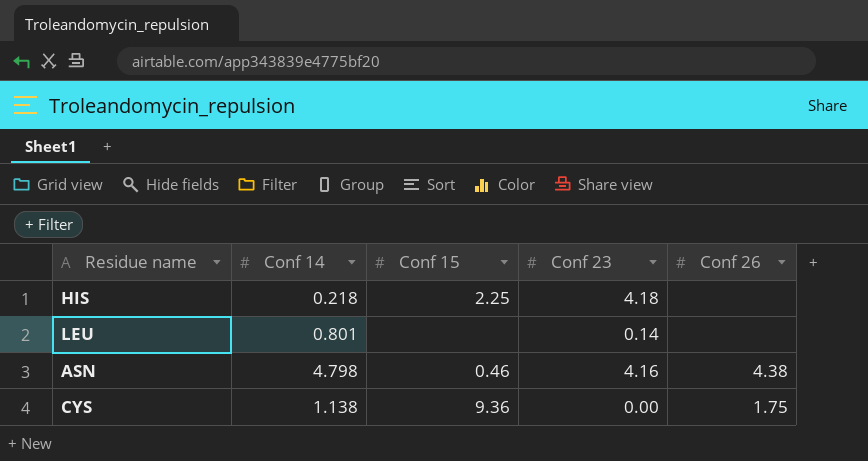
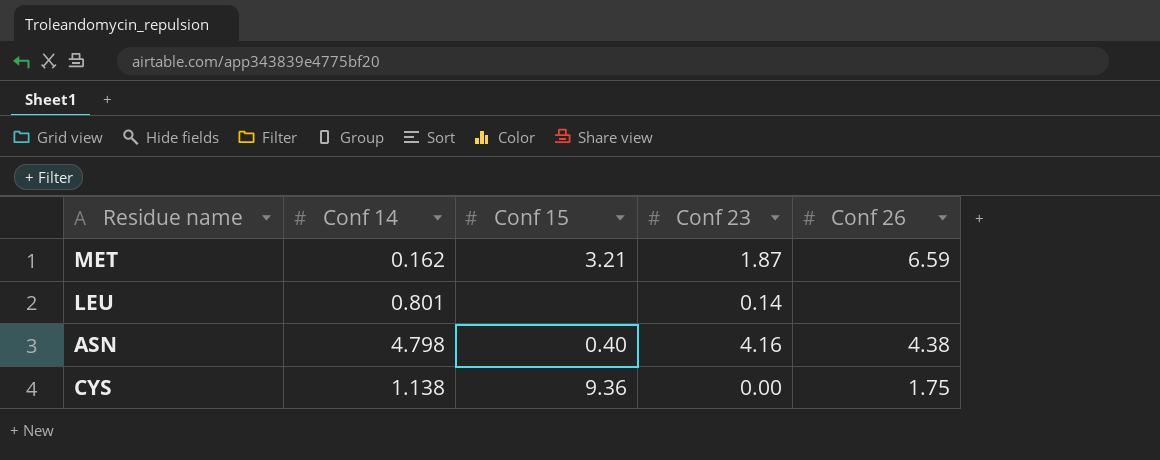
row HIS: 0.218 | 2.25 | 4.18 | none -> none
row MET: none -> 0.162 | 3.21 | 1.87 | 6.59
ASN | Conf 15: 0.46 -> 0.40

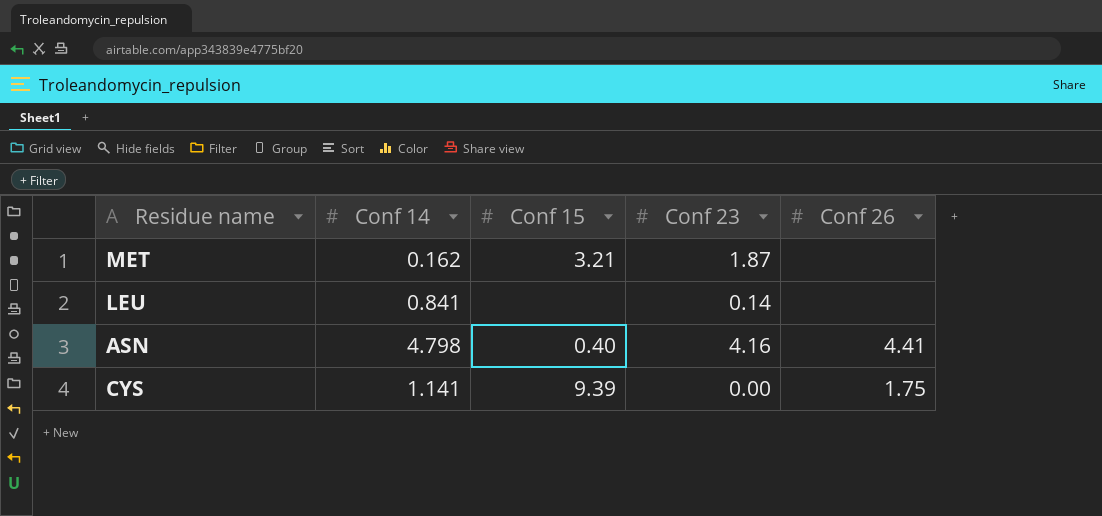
MET | Conf 26: 6.59 -> none
LEU | Conf 14: 0.801 -> 0.841
ASN | Conf 26: 4.38 -> 4.41
CYS | Conf 14: 1.138 -> 1.141
CYS | Conf 15: 9.36 -> 9.39

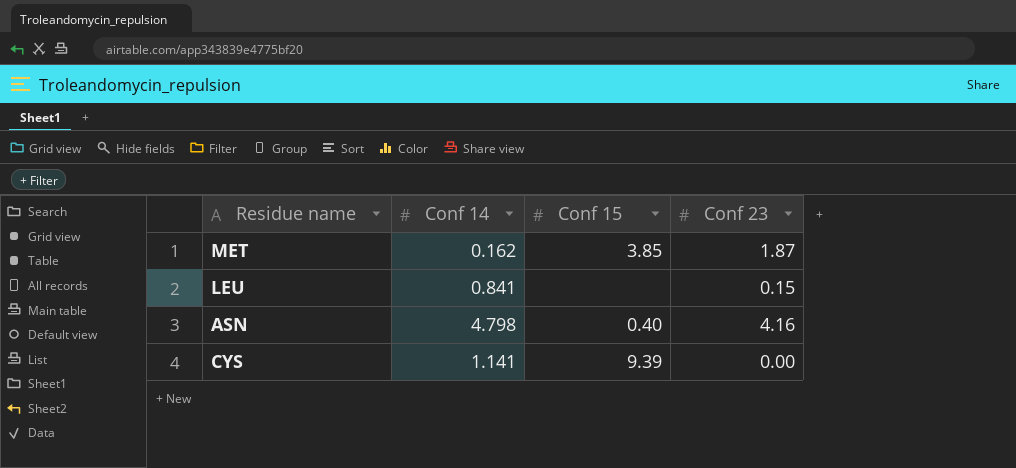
column Conf 26 | position: 5 -> none
MET | Conf 15: 3.21 -> 3.85
LEU | Conf 23: 0.14 -> 0.15

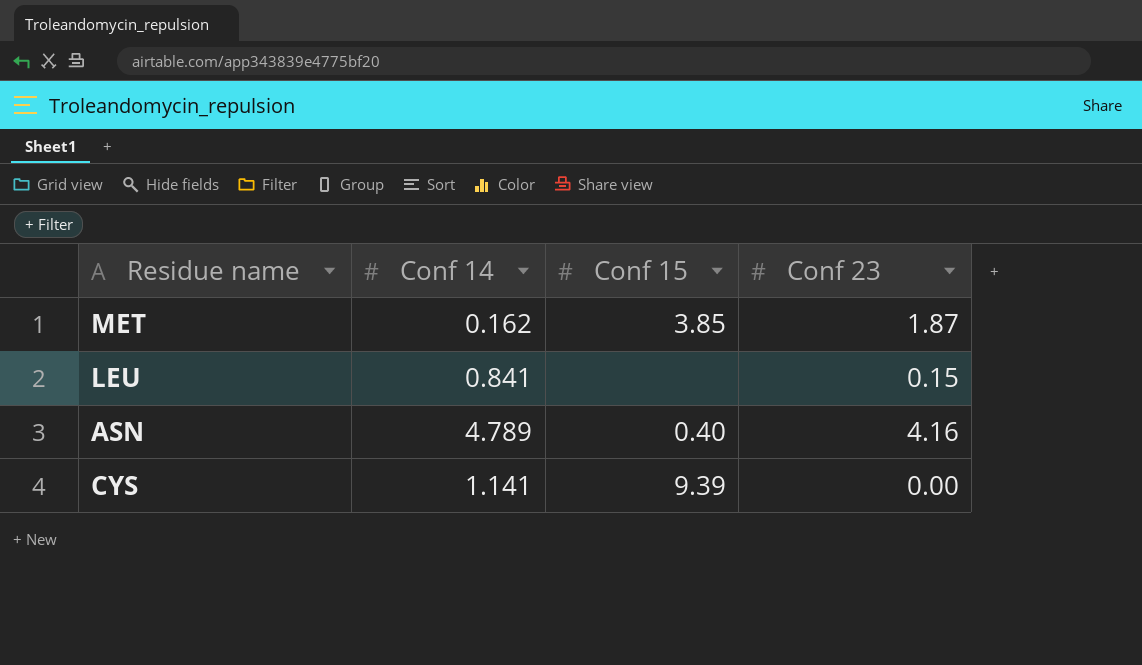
ASN | Conf 14: 4.798 -> 4.789

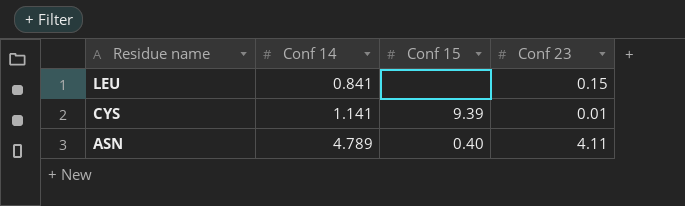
row order: none -> Residue name descending
row MET: 0.162 | 3.85 | 1.87 -> none
CYS | Conf 23: 0.00 -> 0.01
ASN | Conf 23: 4.16 -> 4.11

